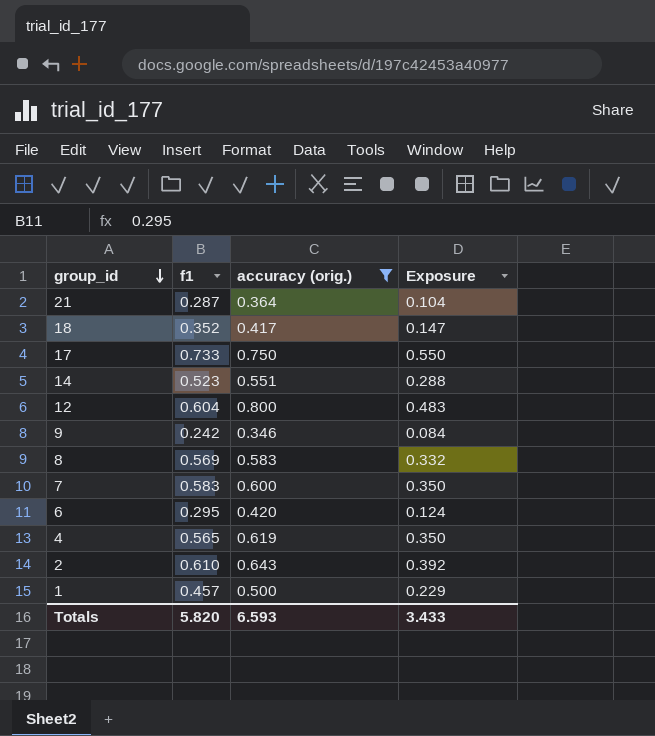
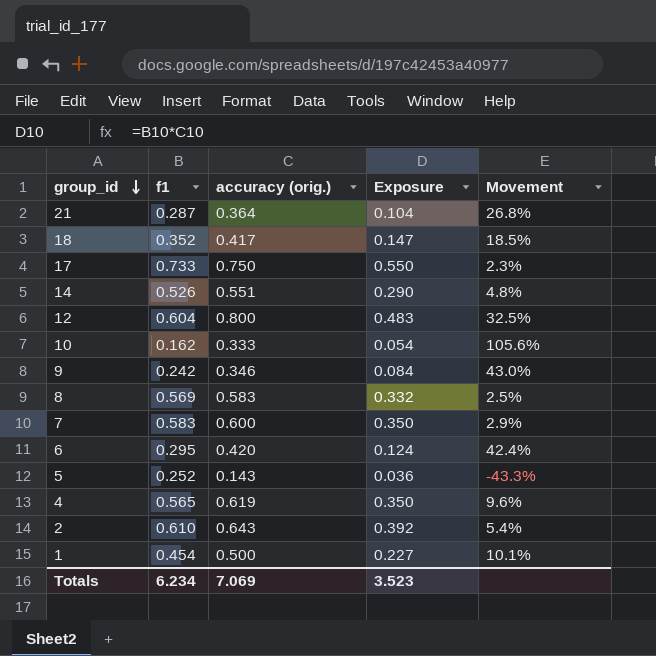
filter: accuracy (orig.) >= 0.346 -> none
column Movement | formula: none -> ([accuracy (orig.)] - [f1]) / [f1]
14 | f1: 0.523 -> 0.526
14 | Exposure: 0.288 -> 0.290
1 | f1: 0.457 -> 0.454
1 | Exposure: 0.229 -> 0.227
Totals | f1: 5.820 -> 6.234
Totals | accuracy (orig.): 6.593 -> 7.069
Totals | Exposure: 3.433 -> 3.523

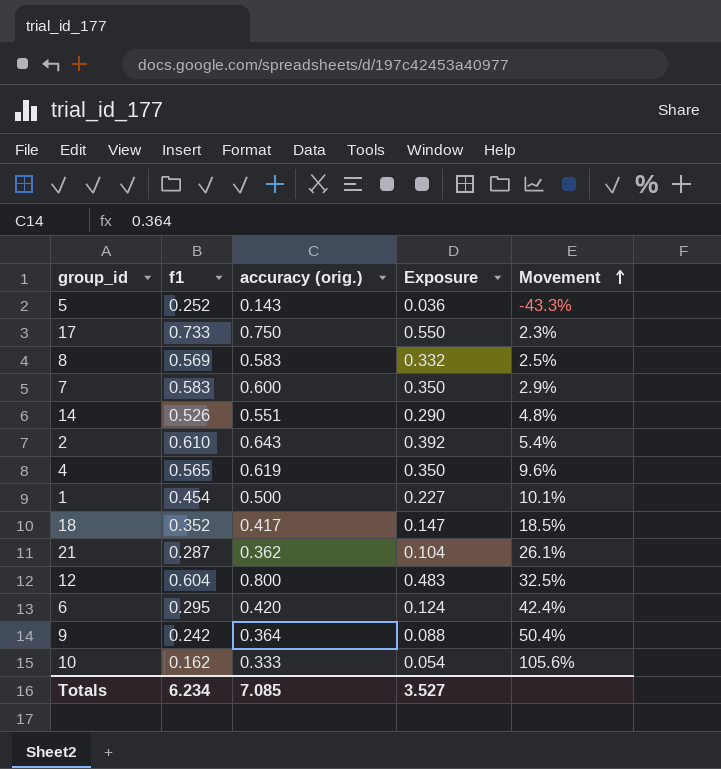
row order: group_id descending -> Movement ascending
21 | accuracy (orig.): 0.364 -> 0.362
21 | Movement: 26.8% -> 26.1%
9 | accuracy (orig.): 0.346 -> 0.364
9 | Exposure: 0.084 -> 0.088
9 | Movement: 43.0% -> 50.4%
Totals | accuracy (orig.): 7.069 -> 7.085
Totals | Exposure: 3.523 -> 3.527

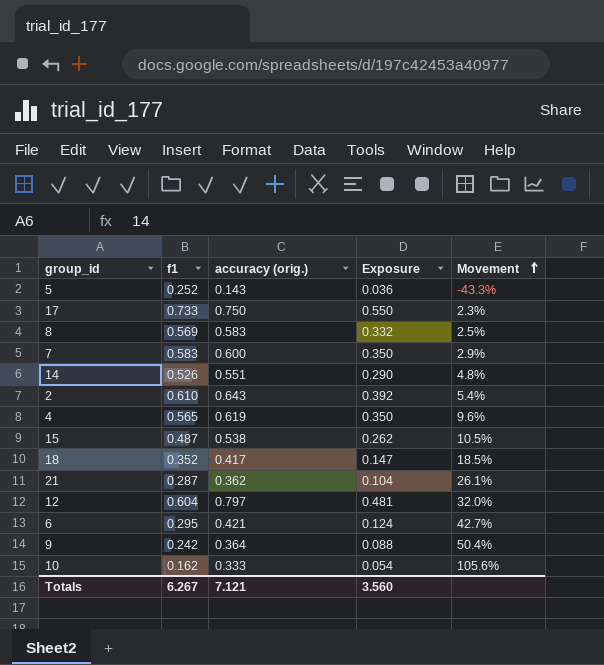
row 1: 0.454 | 0.500 | 0.227 | 10.1% -> none
row 15: none -> 0.487 | 0.538 | 0.262 | 10.5%
12 | accuracy (orig.): 0.800 -> 0.797
12 | Exposure: 0.483 -> 0.481
12 | Movement: 32.5% -> 32.0%
6 | accuracy (orig.): 0.420 -> 0.421
6 | Movement: 42.4% -> 42.7%
Totals | f1: 6.234 -> 6.267
Totals | accuracy (orig.): 7.085 -> 7.121
Totals | Exposure: 3.527 -> 3.560

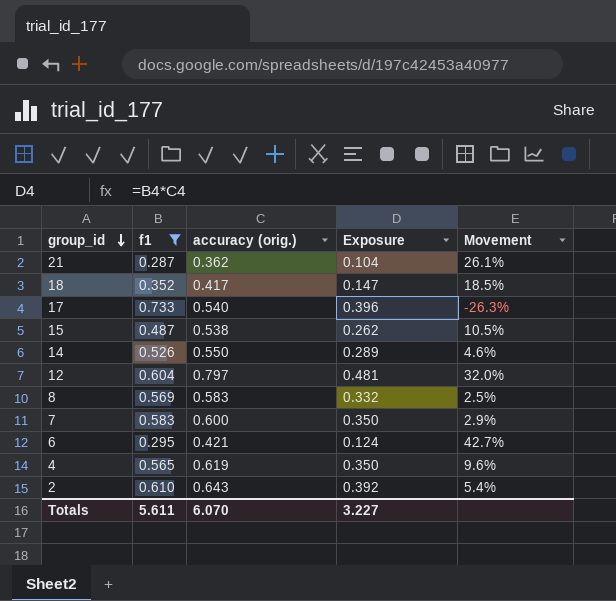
filter: none -> f1 >= 0.287
row order: Movement ascending -> group_id descending
17 | accuracy (orig.): 0.750 -> 0.540
17 | Exposure: 0.550 -> 0.396
17 | Movement: 2.3% -> -26.3%
14 | accuracy (orig.): 0.551 -> 0.550
14 | Exposure: 0.290 -> 0.289
14 | Movement: 4.8% -> 4.6%
Totals | f1: 6.267 -> 5.611
Totals | accuracy (orig.): 7.121 -> 6.070
Totals | Exposure: 3.560 -> 3.227

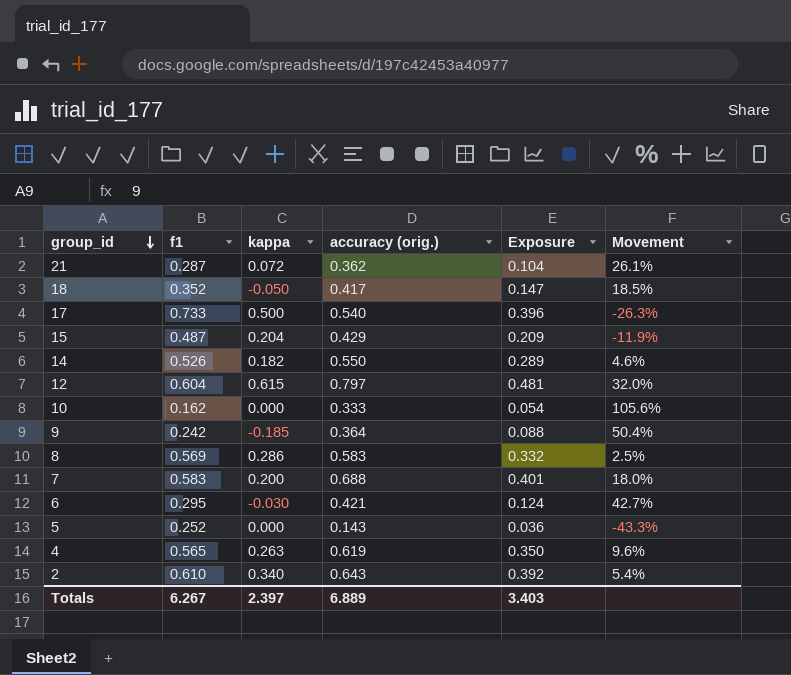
filter: f1 >= 0.287 -> none
column kappa | position: none -> 3
15 | accuracy (orig.): 0.538 -> 0.429
15 | Exposure: 0.262 -> 0.209
15 | Movement: 10.5% -> -11.9%
7 | accuracy (orig.): 0.600 -> 0.688
7 | Exposure: 0.350 -> 0.401
7 | Movement: 2.9% -> 18.0%
Totals | f1: 5.611 -> 6.267
Totals | accuracy (orig.): 6.070 -> 6.889
Totals | Exposure: 3.227 -> 3.403

